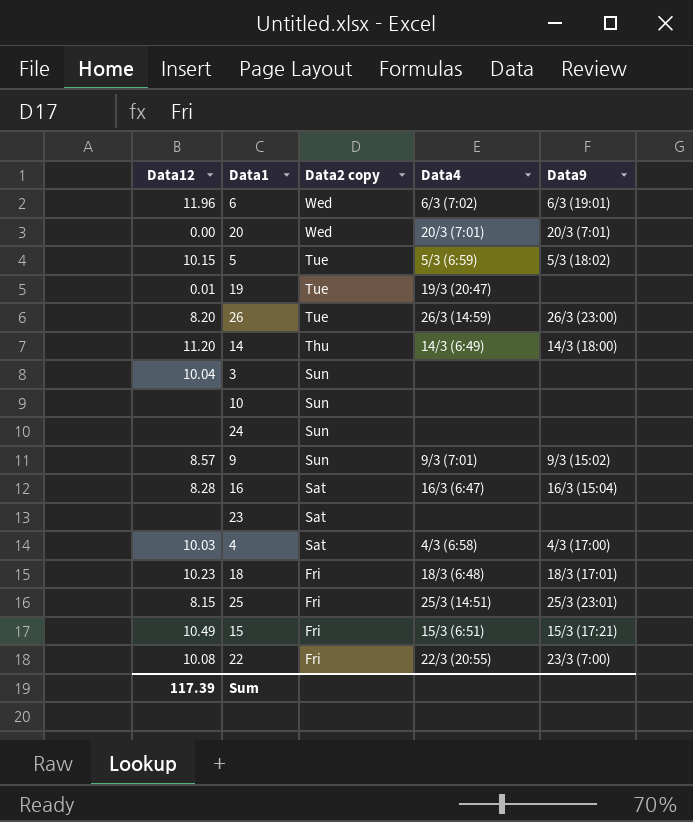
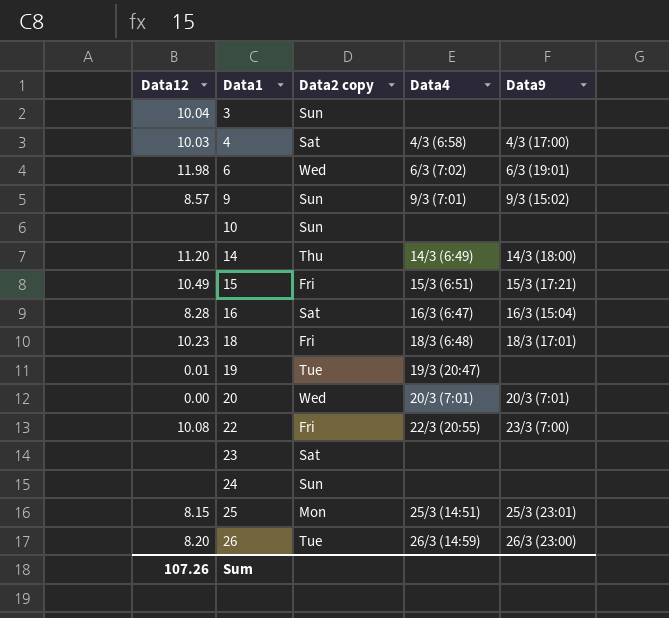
row order: Data2 copy descending -> Data1 ascending
row 5: 10.15 | Tue | 5/3 (6:59) | 5/3 (18:02) -> none
6 | Data12: 11.96 -> 11.98
25 | Data2 copy: Fri -> Mon
Sum | Data12: 117.39 -> 107.26

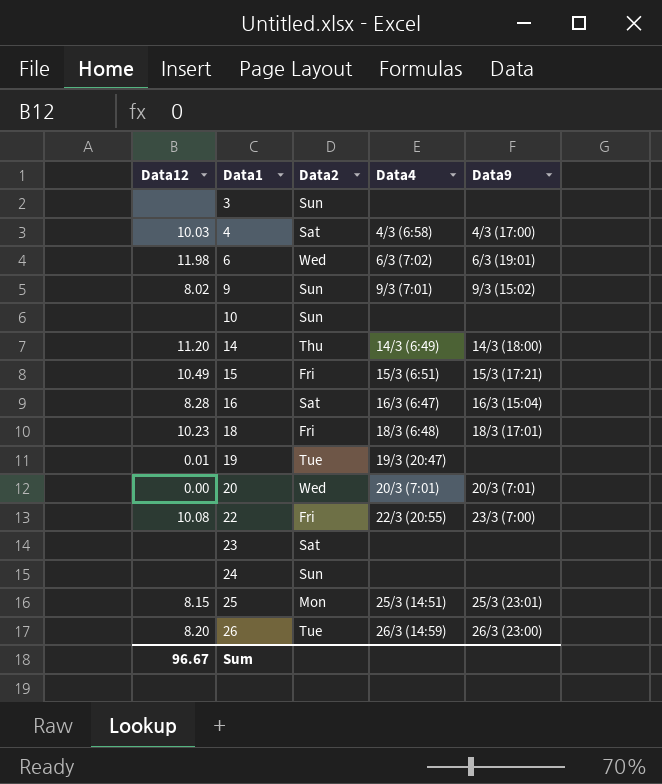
column name: Data2 copy -> Data2
3 | Data12: 10.04 -> none
9 | Data12: 8.57 -> 8.02
Sum | Data12: 107.26 -> 96.67

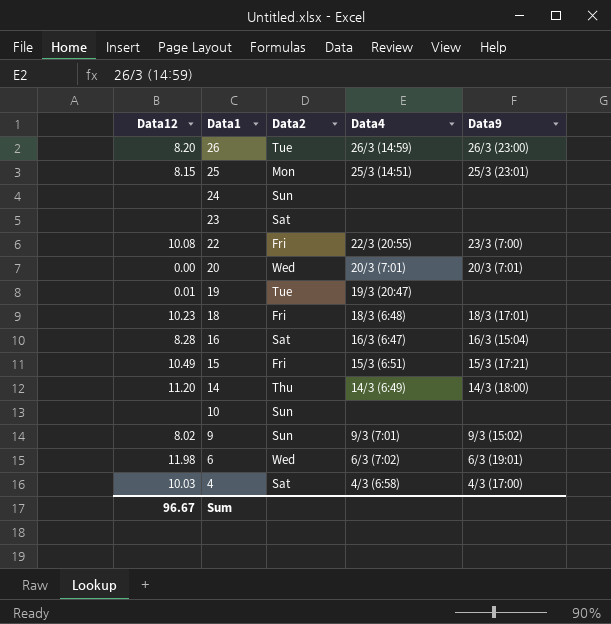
row order: Data1 ascending -> Data1 descending
row 3: none | Sun | none | none -> none

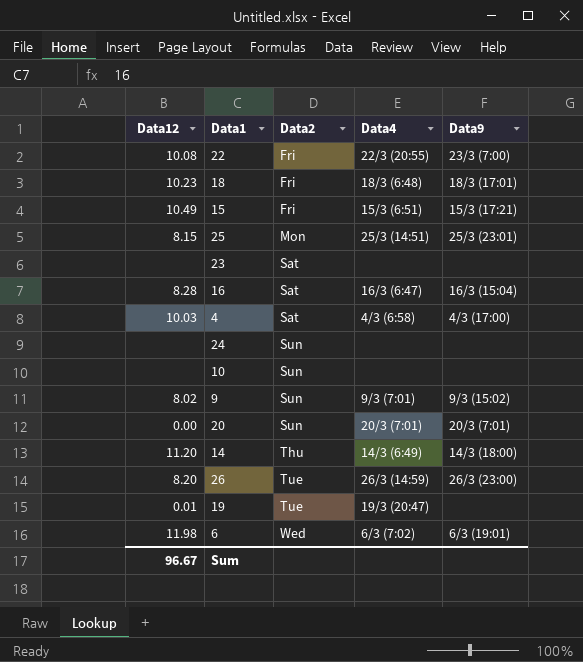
row order: Data1 descending -> Data2 ascending
20 | Data2: Wed -> Sun

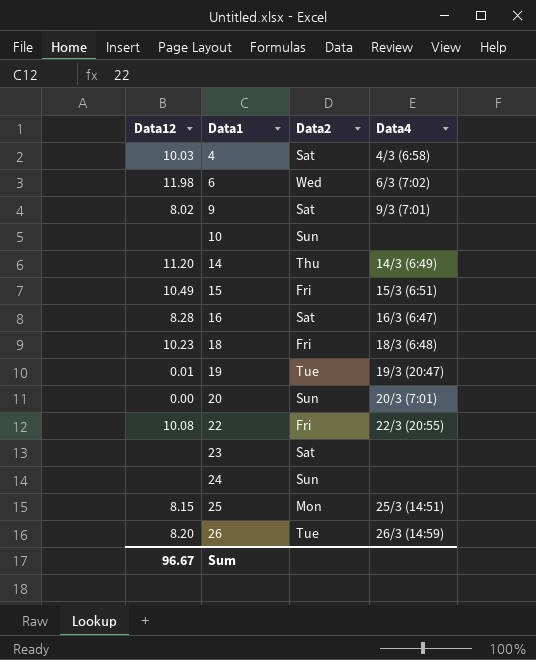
row order: Data2 ascending -> Data1 ascending
column Data9 | position: 5 -> none
9 | Data2: Sun -> Sat

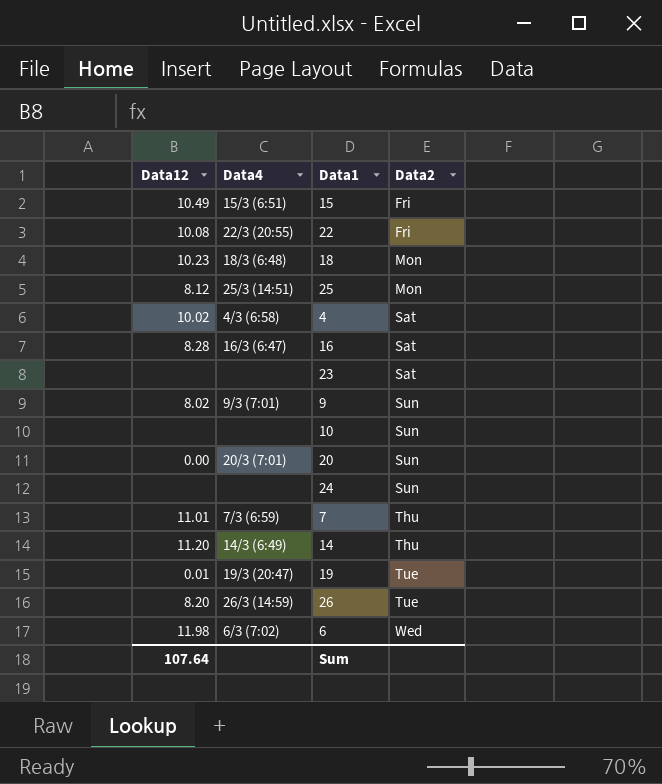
row order: Data1 ascending -> Data2 ascending
column Data4 | position: 4 -> 2
18 | Data2: Fri -> Mon
25 | Data12: 8.15 -> 8.12
4 | Data12: 10.03 -> 10.02
9 | Data2: Sat -> Sun
row 7: none -> 11.01 | 7/3 (6:59) | Thu
Sum | Data12: 96.67 -> 107.64

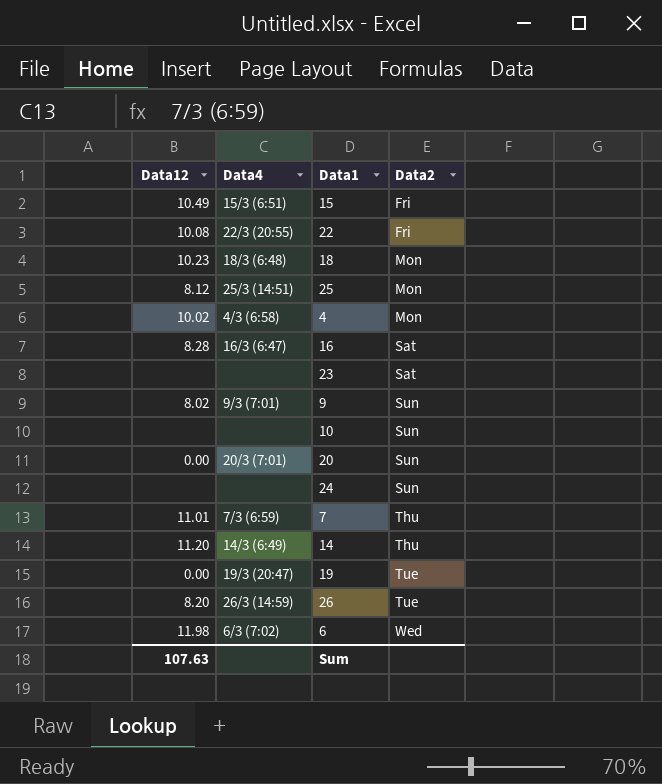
4 | Data2: Sat -> Mon
19 | Data12: 0.01 -> 0.00
Sum | Data12: 107.64 -> 107.63

